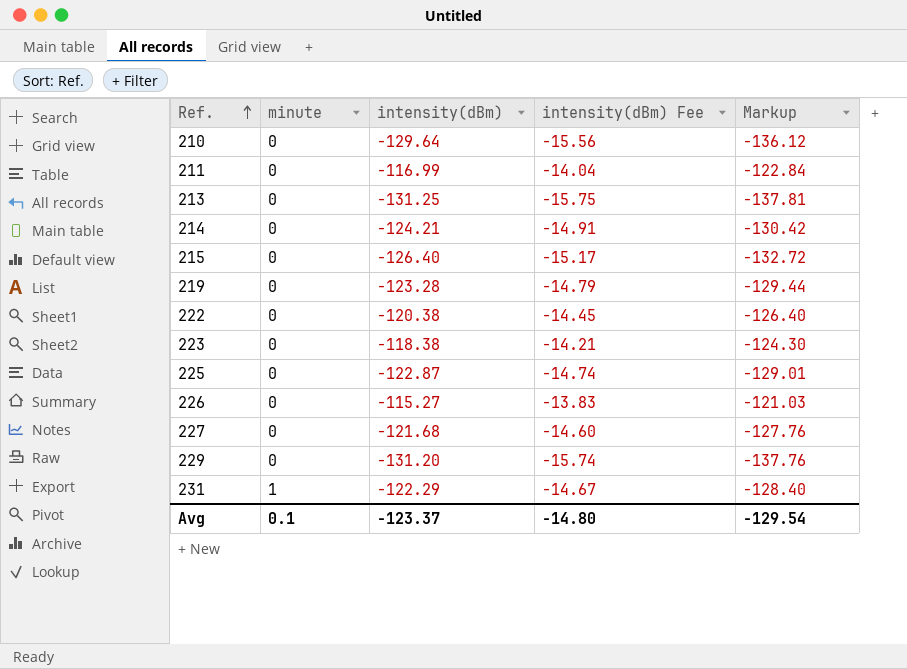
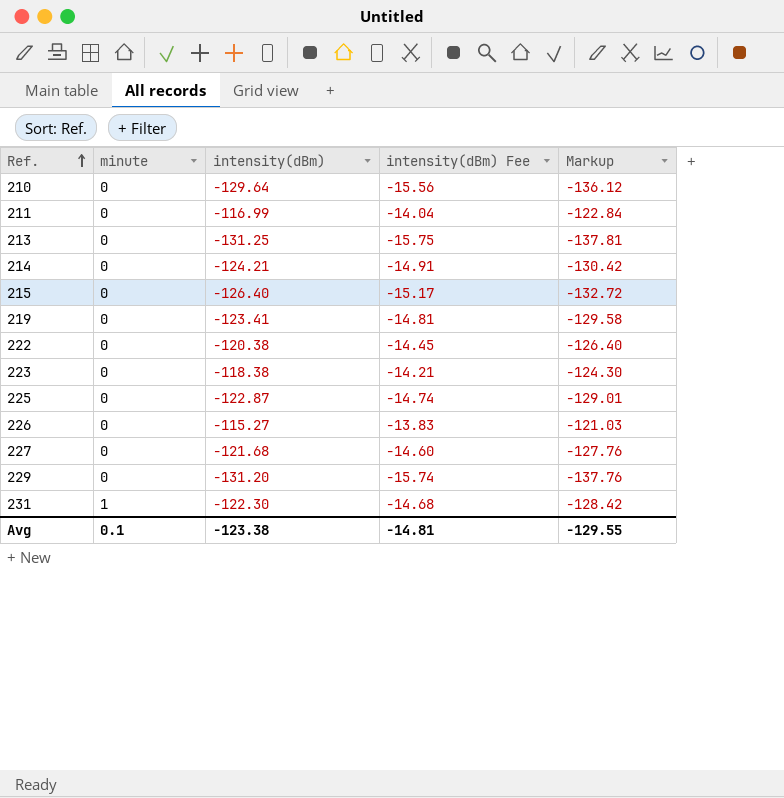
219 | intensity(dBm): -123.28 -> -123.41
219 | intensity(dBm) Fee: -14.79 -> -14.81
219 | Markup: -129.44 -> -129.58
231 | intensity(dBm): -122.29 -> -122.30
231 | intensity(dBm) Fee: -14.67 -> -14.68
231 | Markup: -128.40 -> -128.42
Avg | intensity(dBm): -123.37 -> -123.38
Avg | intensity(dBm) Fee: -14.80 -> -14.81
Avg | Markup: -129.54 -> -129.55

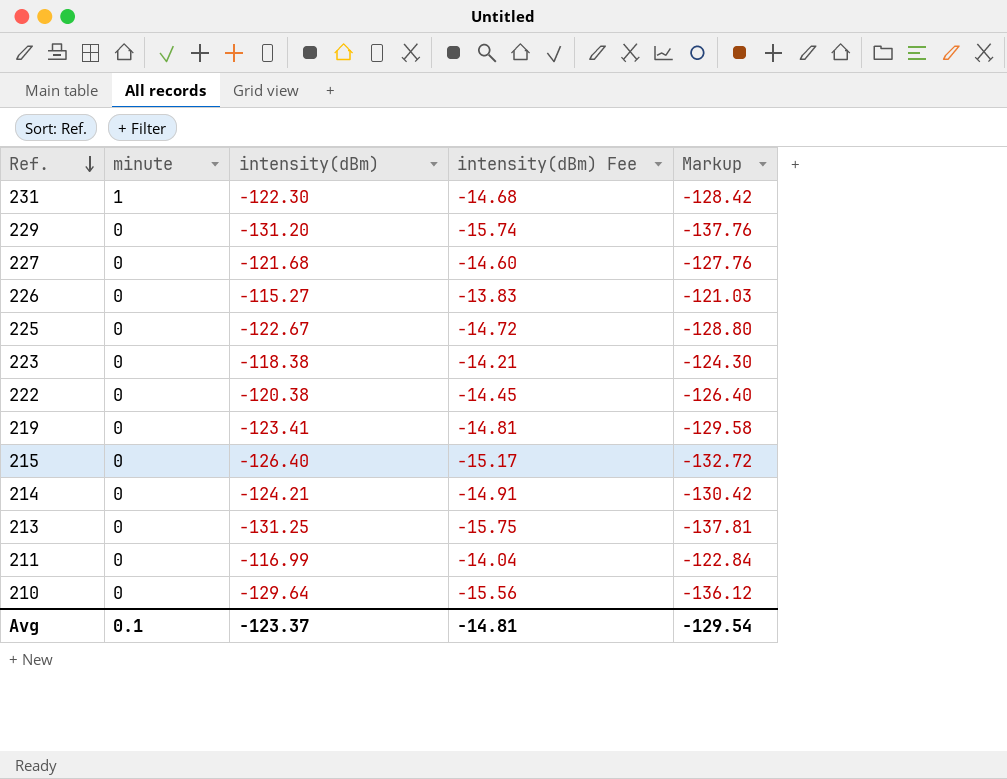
row order: Ref. ascending -> Ref. descending
225 | intensity(dBm): -122.87 -> -122.67
225 | intensity(dBm) Fee: -14.74 -> -14.72
225 | Markup: -129.01 -> -128.80
Avg | intensity(dBm): -123.38 -> -123.37
Avg | Markup: -129.55 -> -129.54

